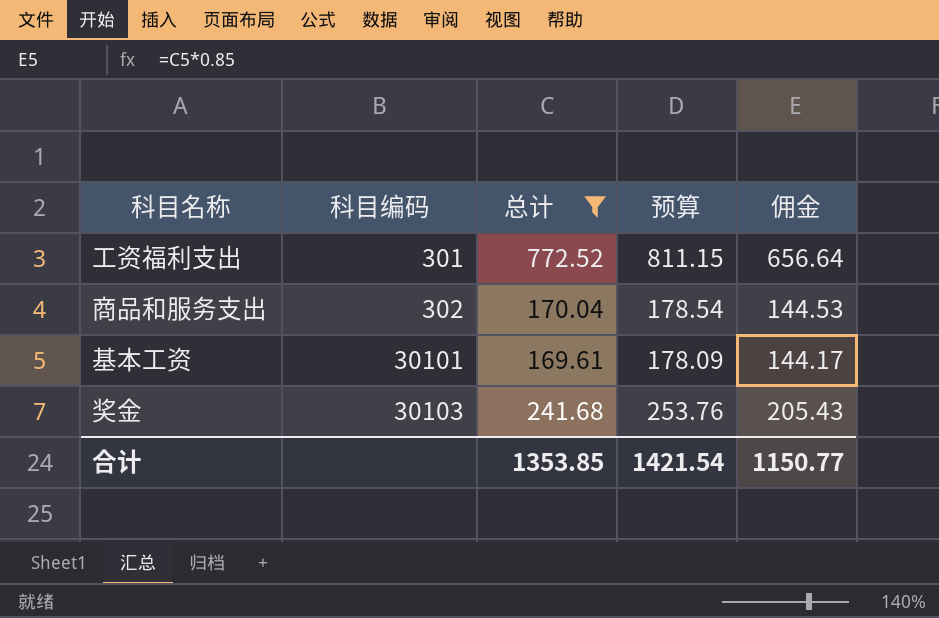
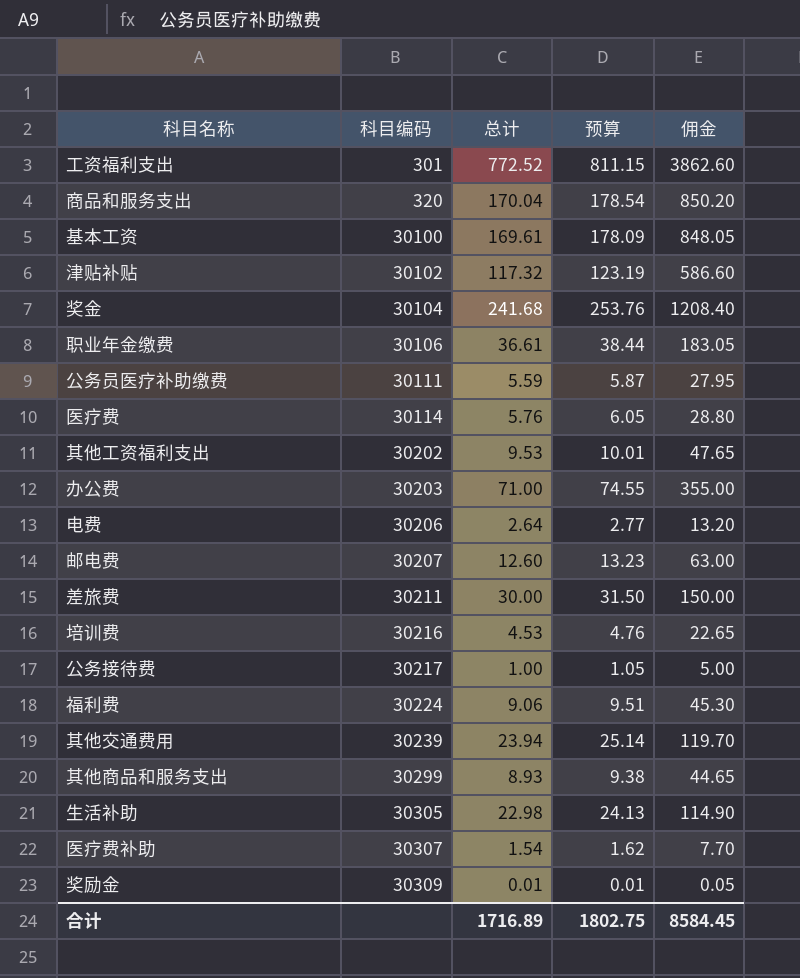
filter: 总计 >= 169.61 -> none
column 佣金 | formula: [总计] * 0.85 -> [总计] * 5
商品和服务支出 | 科目编码: 302 -> 320
基本工资 | 科目编码: 30101 -> 30100
奖金 | 科目编码: 30103 -> 30104
合计 | 总计: 1353.85 -> 1716.89
合计 | 预算: 1421.54 -> 1802.75
合计 | 佣金: 1150.77 -> 8584.45

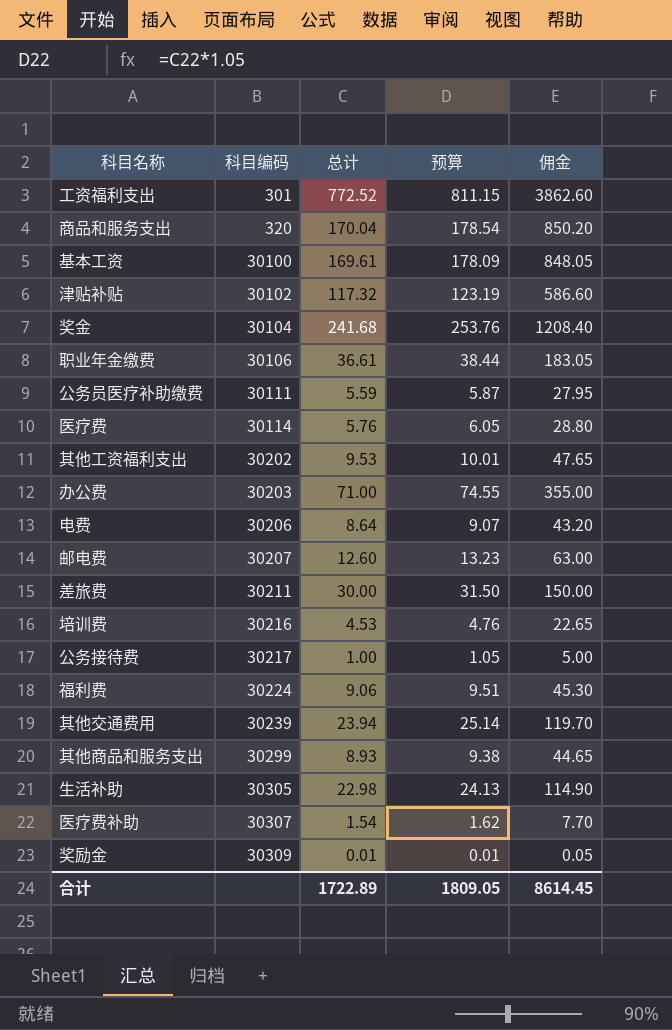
电费 | 总计: 2.64 -> 8.64
电费 | 预算: 2.77 -> 9.07
电费 | 佣金: 13.20 -> 43.20
合计 | 总计: 1716.89 -> 1722.89
合计 | 预算: 1802.75 -> 1809.05
合计 | 佣金: 8584.45 -> 8614.45

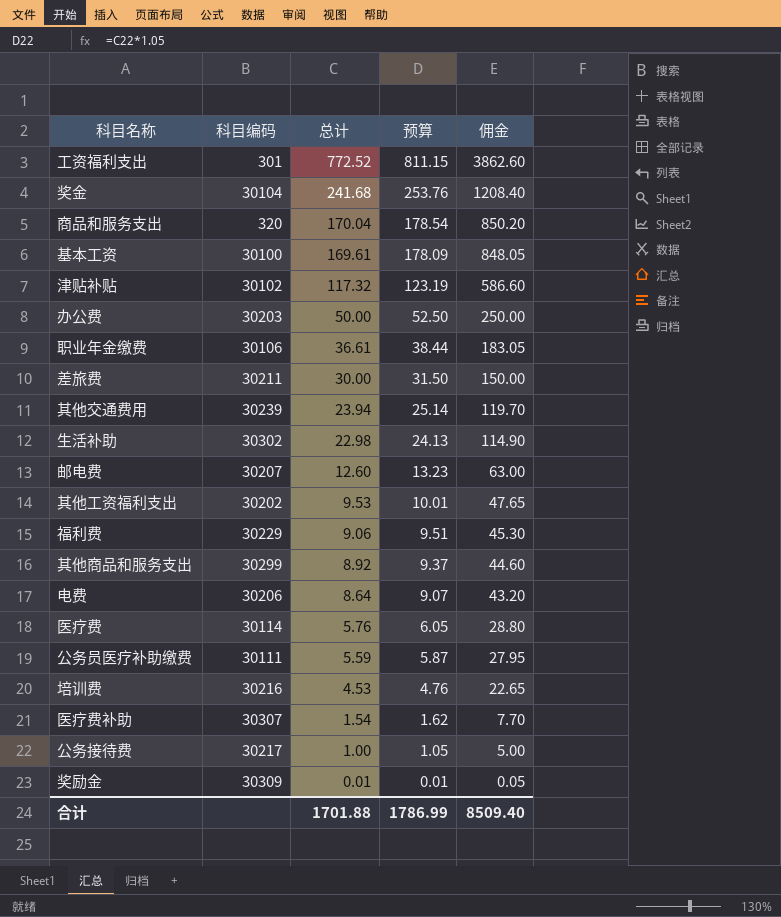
row order: 科目编码 ascending -> 总计 descending
办公费 | 总计: 71.00 -> 50.00
办公费 | 预算: 74.55 -> 52.50
办公费 | 佣金: 355.00 -> 250.00
生活补助 | 科目编码: 30305 -> 30302
福利费 | 科目编码: 30224 -> 30229
其他商品和服务支出 | 总计: 8.93 -> 8.92
其他商品和服务支出 | 预算: 9.38 -> 9.37
其他商品和服务支出 | 佣金: 44.65 -> 44.60
合计 | 总计: 1722.89 -> 1701.88
合计 | 预算: 1809.05 -> 1786.99
合计 | 佣金: 8614.45 -> 8509.40

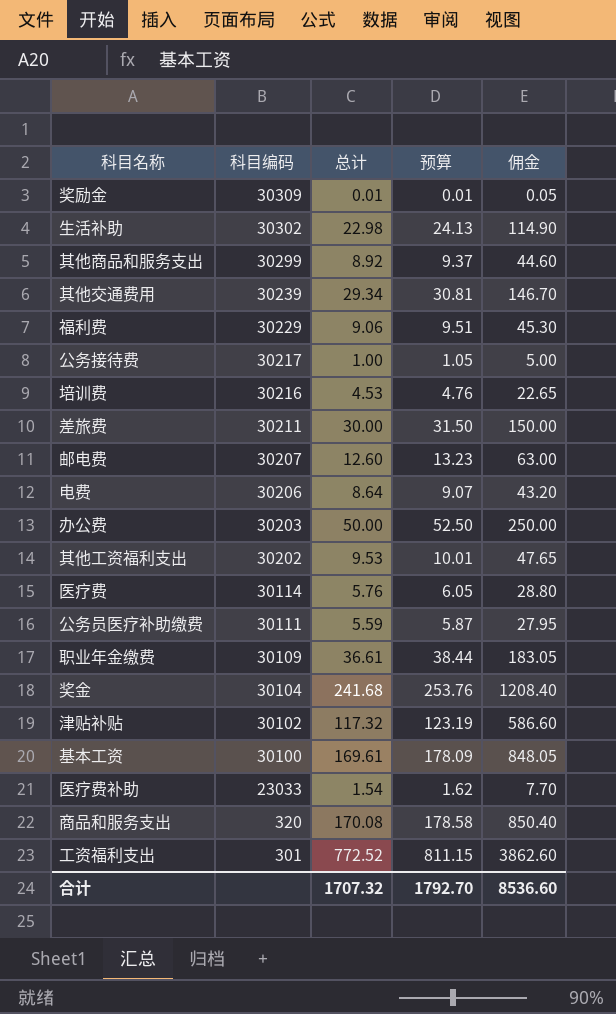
row order: 总计 descending -> 科目编码 descending
其他交通费用 | 总计: 23.94 -> 29.34
其他交通费用 | 预算: 25.14 -> 30.81
其他交通费用 | 佣金: 119.70 -> 146.70
职业年金缴费 | 科目编码: 30106 -> 30109
医疗费补助 | 科目编码: 30307 -> 23033
商品和服务支出 | 总计: 170.04 -> 170.08
商品和服务支出 | 预算: 178.54 -> 178.58
商品和服务支出 | 佣金: 850.20 -> 850.40
合计 | 总计: 1701.88 -> 1707.32
合计 | 预算: 1786.99 -> 1792.70
合计 | 佣金: 8509.40 -> 8536.60

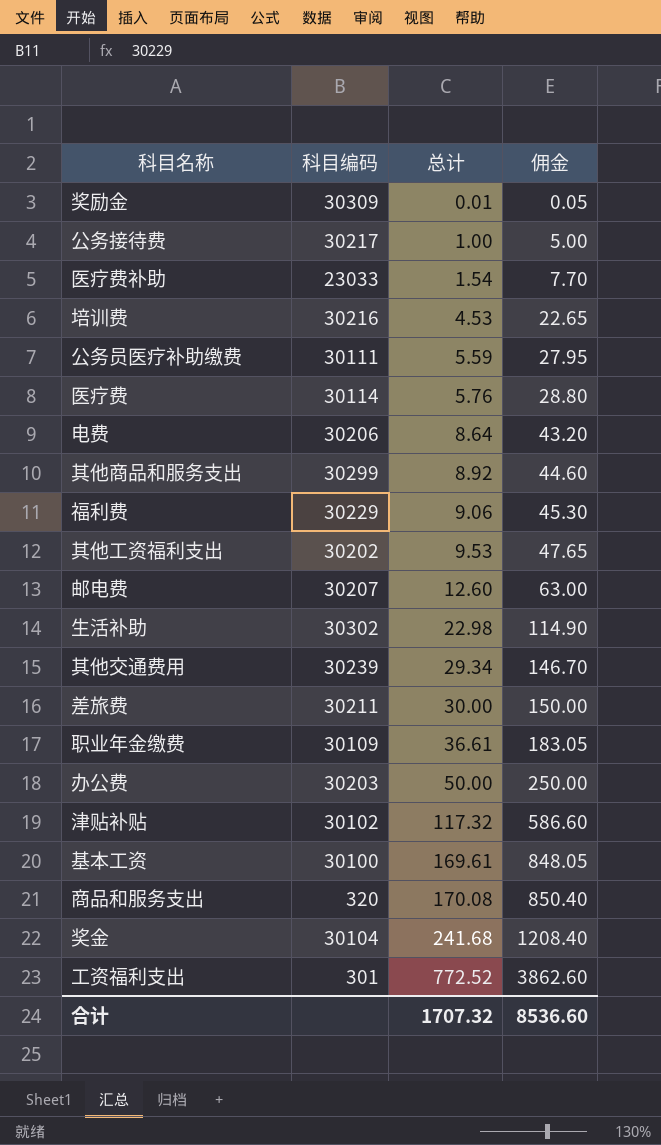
row order: 科目编码 descending -> 总计 ascending
column 预算 | formula: [总计] * 1.05 -> none

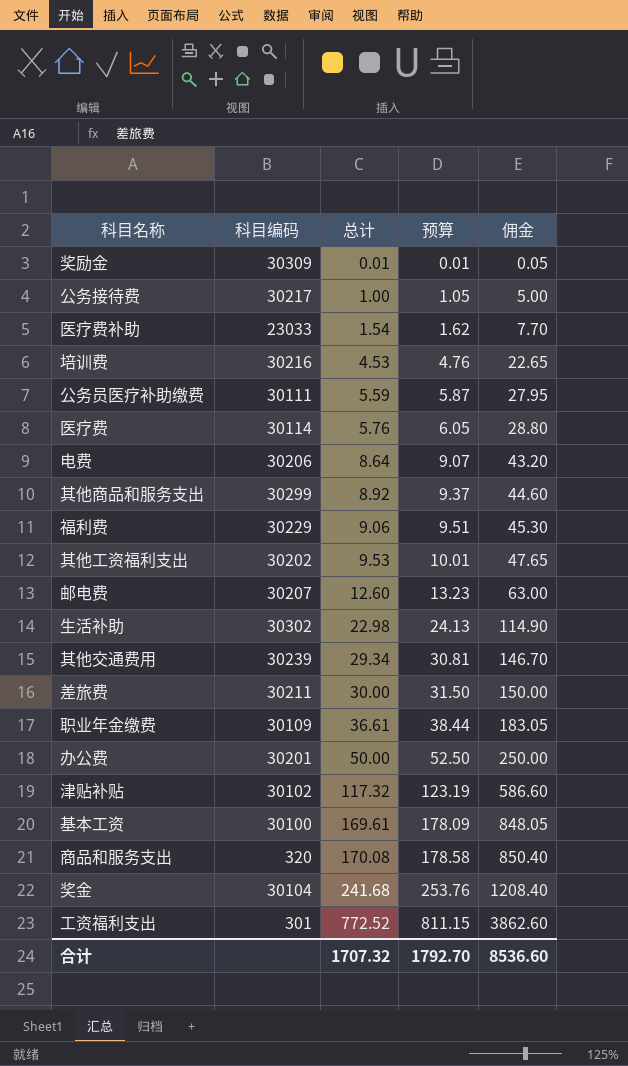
column 预算 | formula: none -> [总计] * 1.05
办公费 | 科目编码: 30203 -> 30201

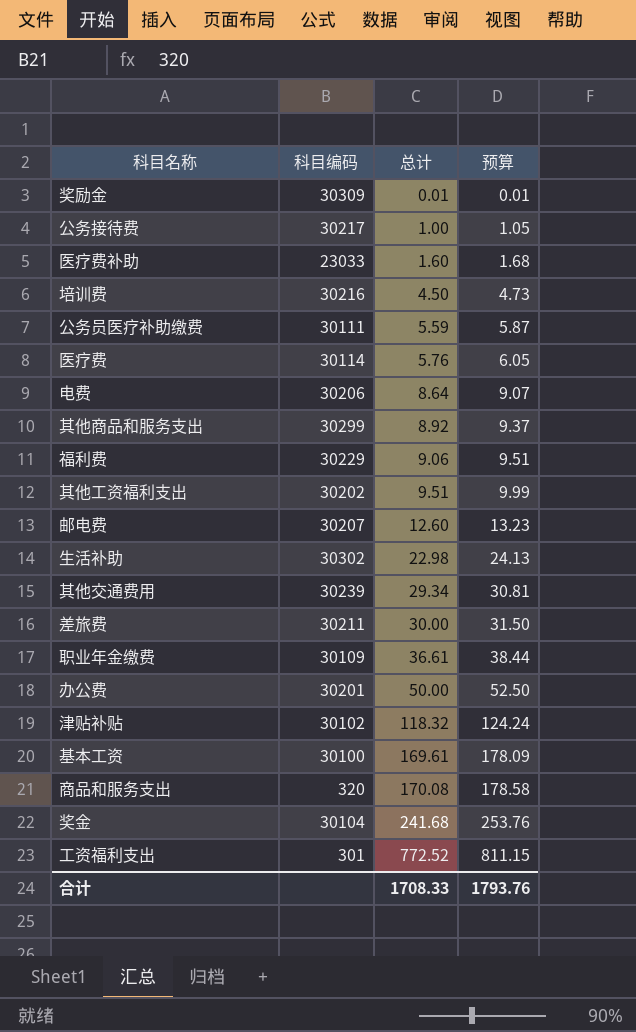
column 佣金 | formula: [总计] * 5 -> none
医疗费补助 | 总计: 1.54 -> 1.60
医疗费补助 | 预算: 1.62 -> 1.68
培训费 | 总计: 4.53 -> 4.50
培训费 | 预算: 4.76 -> 4.73
其他工资福利支出 | 总计: 9.53 -> 9.51
其他工资福利支出 | 预算: 10.01 -> 9.99
津贴补贴 | 总计: 117.32 -> 118.32
津贴补贴 | 预算: 123.19 -> 124.24
合计 | 总计: 1707.32 -> 1708.33
合计 | 预算: 1792.70 -> 1793.76

